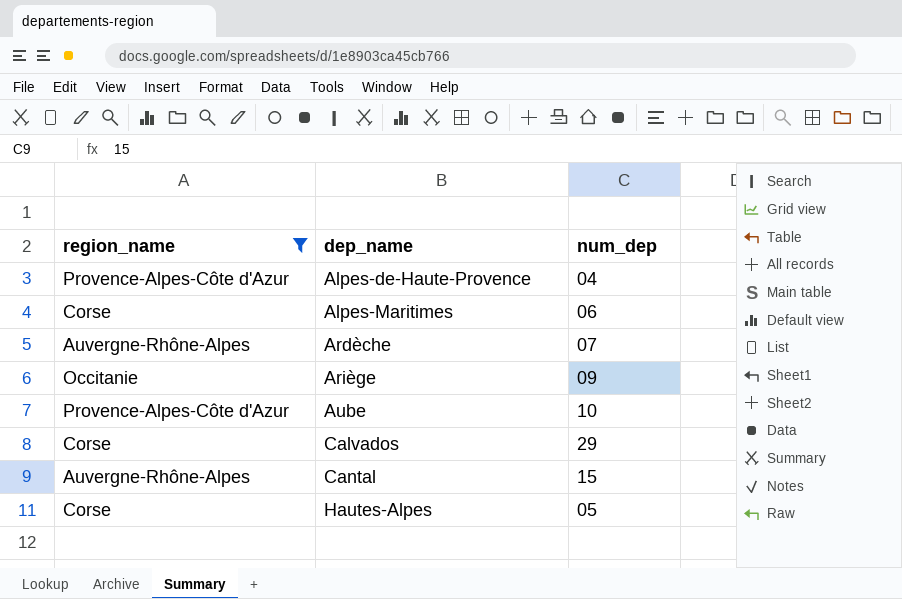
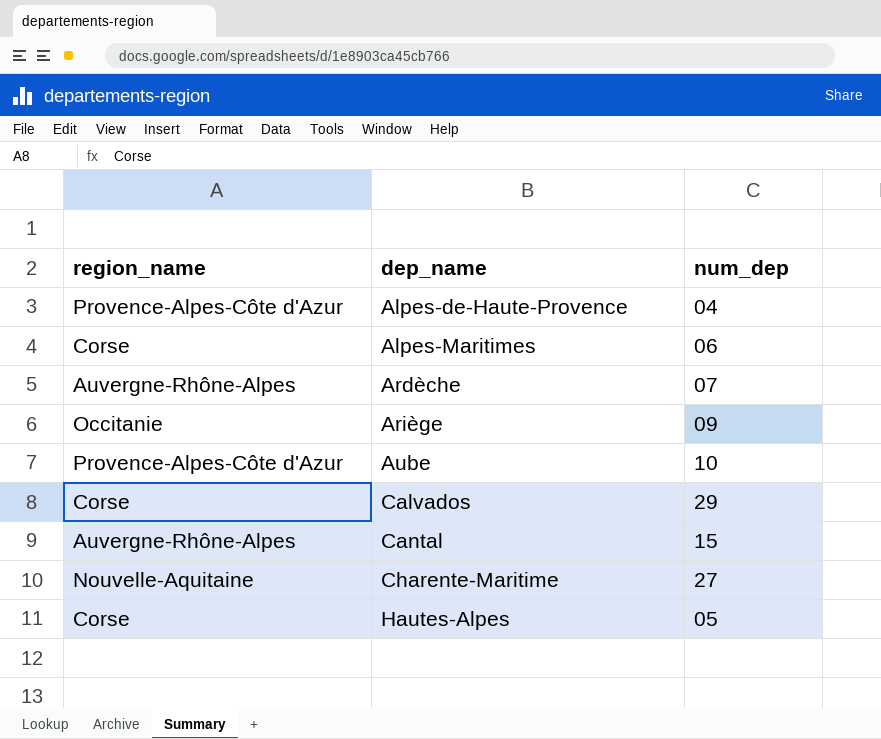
filter: region_name != Nouvelle-Aquitaine -> none

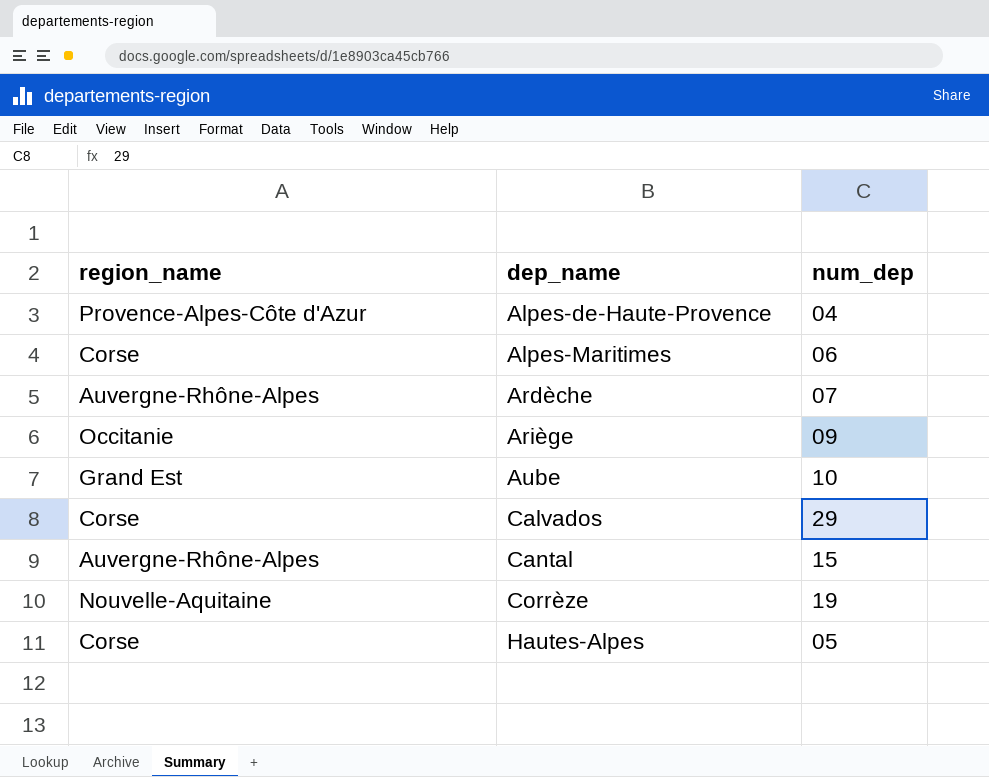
row Charente-Maritime: Nouvelle-Aquitaine | 27 -> none
Aube | region_name: Provence-Alpes-Côte d'Azur -> Grand Est
row Corrèze: none -> Nouvelle-Aquitaine | 19

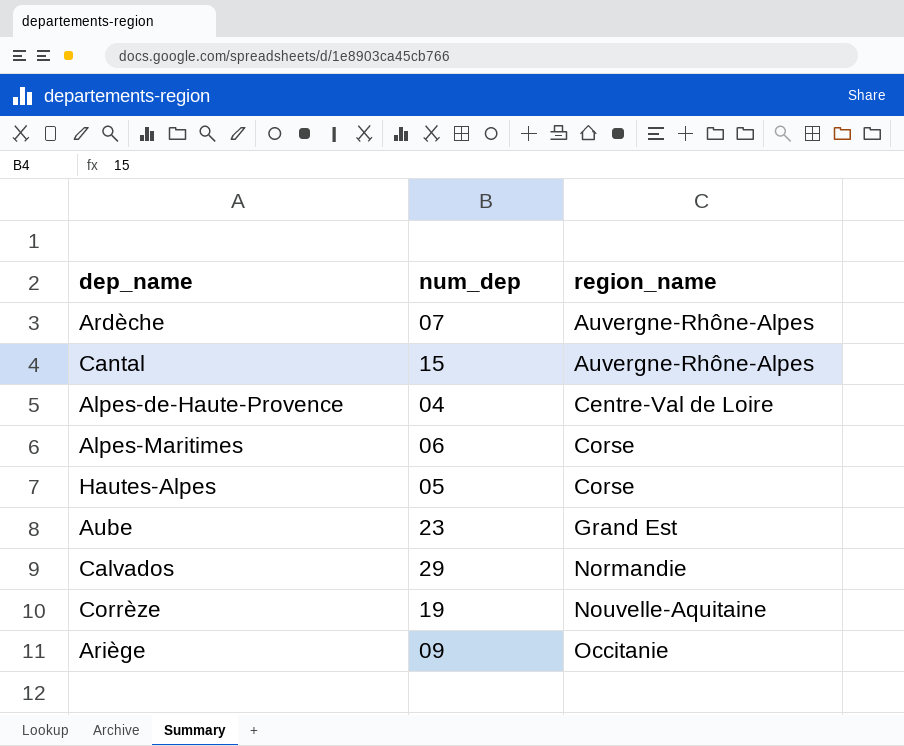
row order: dep_name ascending -> region_name ascending
column region_name | position: 1 -> 3
Alpes-de-Haute-Provence | region_name: Provence-Alpes-Côte d'Azur -> Centre-Val de Loire
Aube | num_dep: 10 -> 23
Calvados | region_name: Corse -> Normandie

